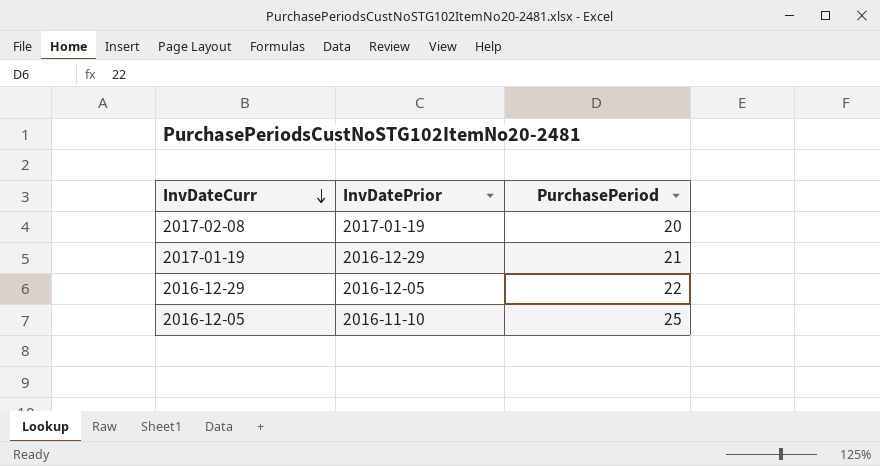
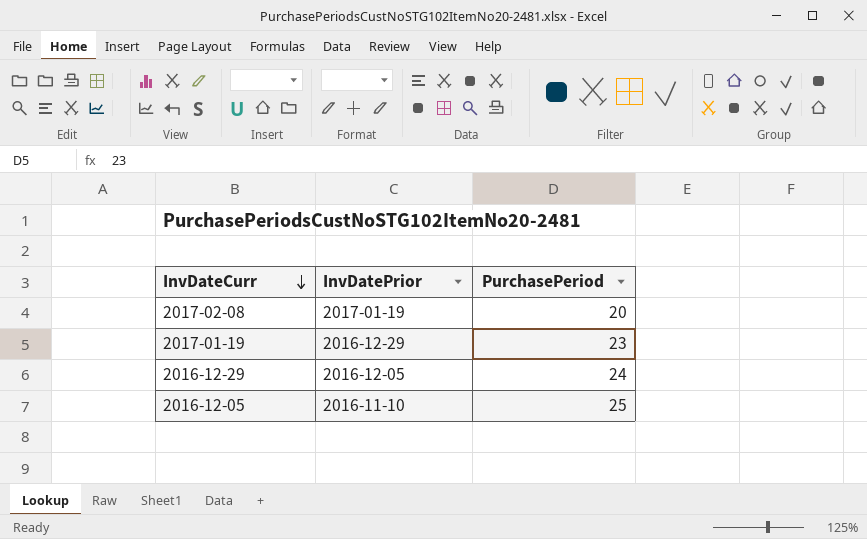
2017-01-19 | PurchasePeriod: 21 -> 23
2016-12-29 | PurchasePeriod: 22 -> 24

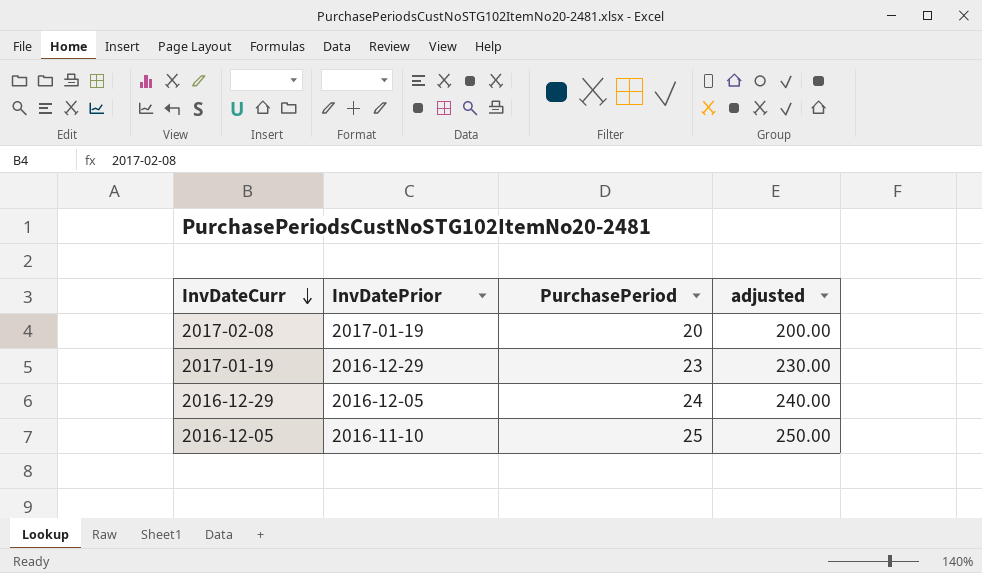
column adjusted | formula: none -> [PurchasePeriod] * 10

